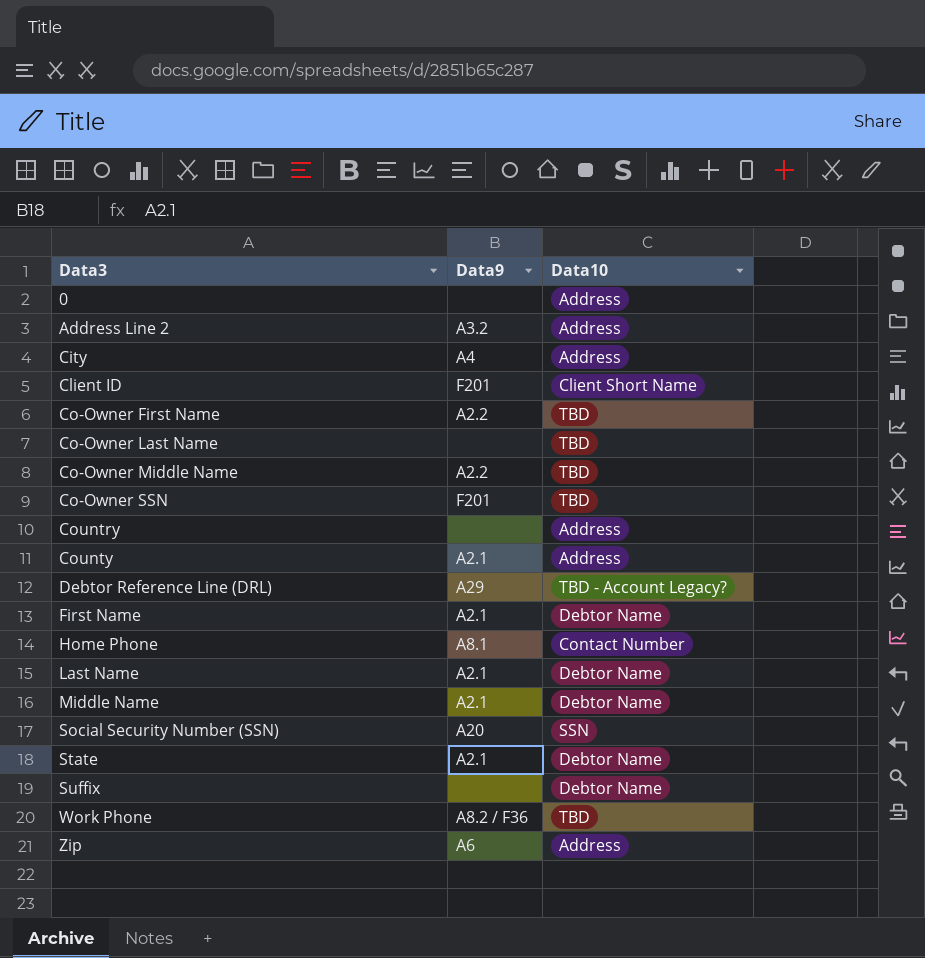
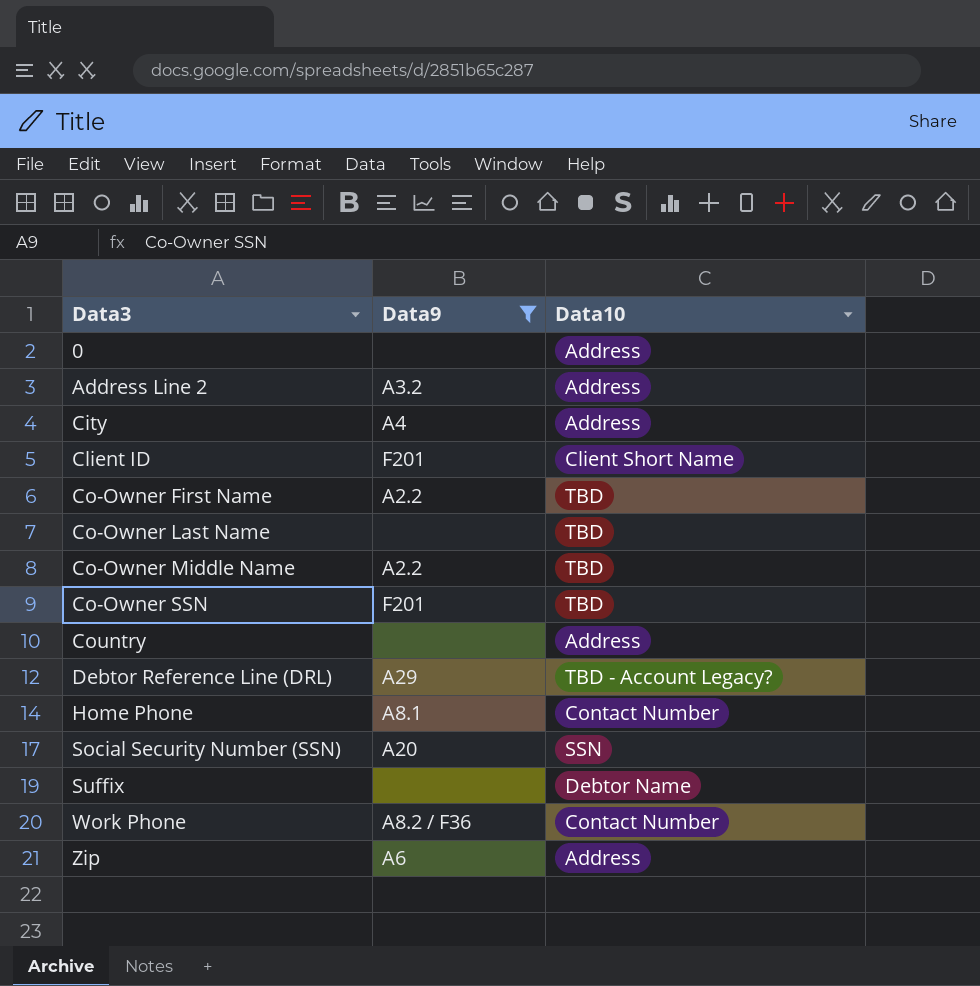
filter: none -> Data9 != A2.1
Work Phone | Data10: TBD -> Contact Number

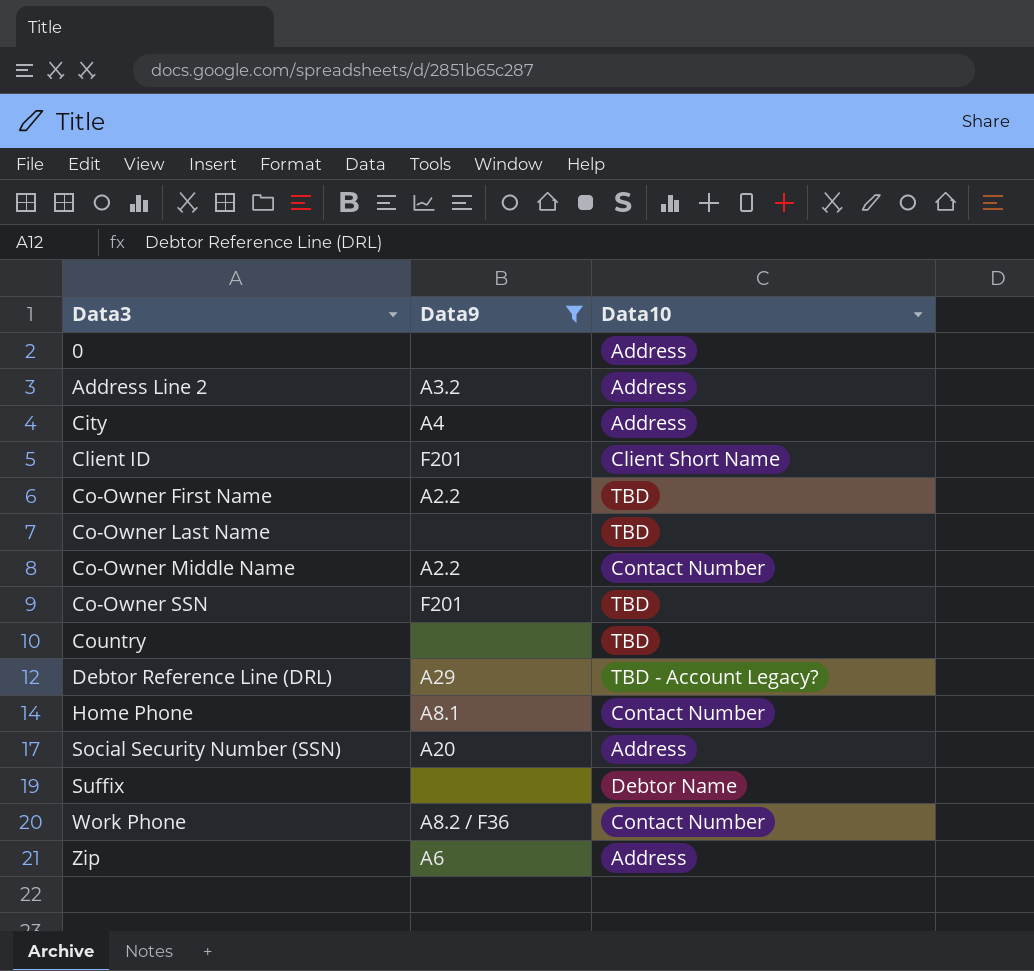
Co-Owner Middle Name | Data10: TBD -> Contact Number
Country | Data10: Address -> TBD
Social Security Number (SSN) | Data10: SSN -> Address

